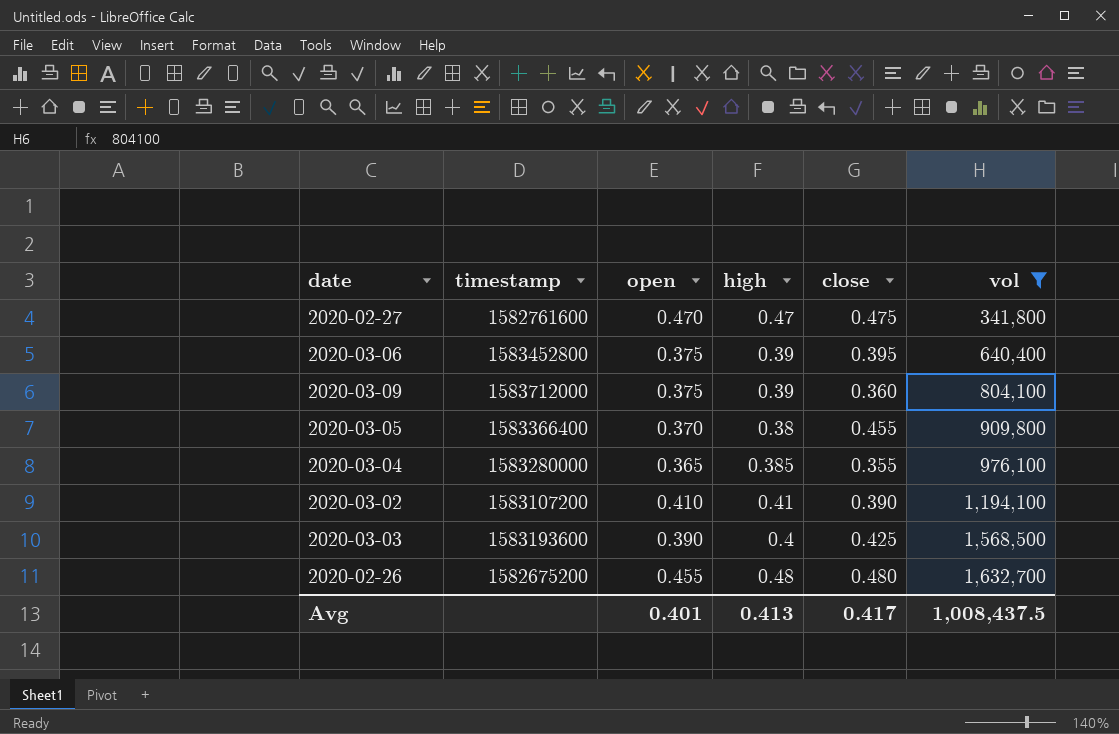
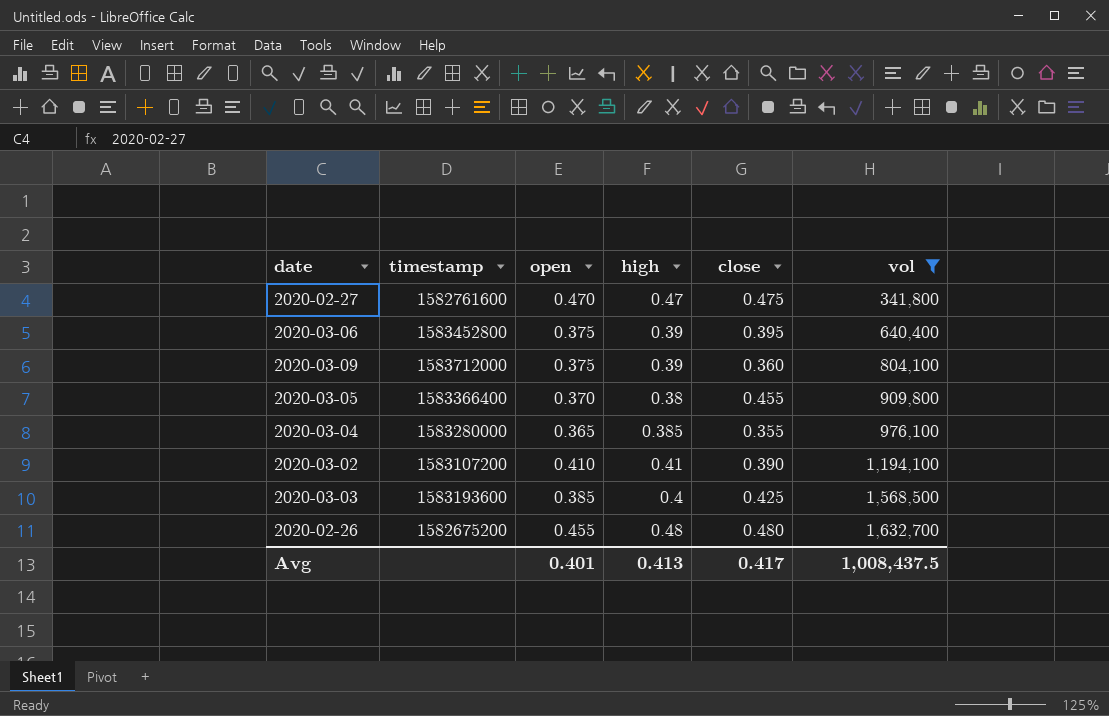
2020-03-03 | open: 0.390 -> 0.385

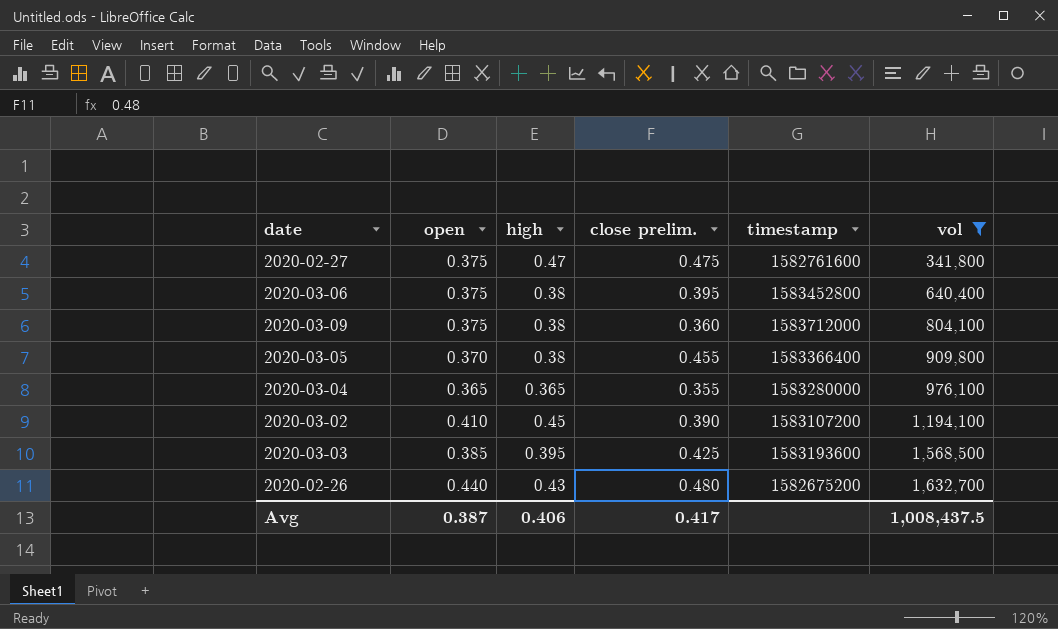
column name: close -> close prelim.
column timestamp | position: 2 -> 5
2020-02-27 | open: 0.470 -> 0.375
2020-03-06 | high: 0.39 -> 0.38
2020-03-09 | high: 0.39 -> 0.38
2020-03-04 | high: 0.385 -> 0.365
2020-03-02 | high: 0.41 -> 0.45
2020-03-03 | high: 0.4 -> 0.395
2020-02-26 | open: 0.455 -> 0.440
2020-02-26 | high: 0.48 -> 0.43
Avg | open: 0.401 -> 0.387
Avg | high: 0.413 -> 0.406

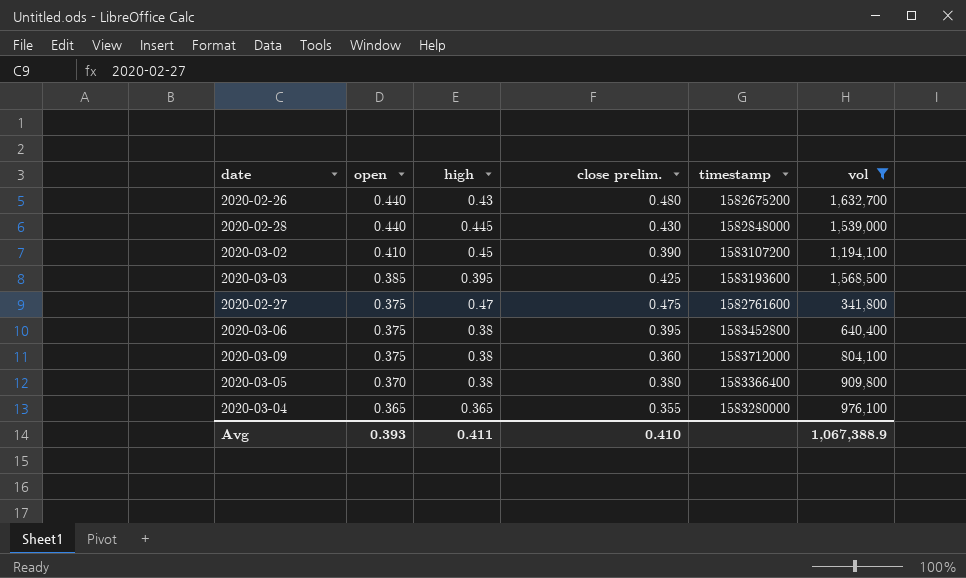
row order: vol ascending -> open descending
row 2020-02-28: none -> 0.440 | 0.445 | 0.430 | 1582848000 | 1,539,000
2020-03-05 | close prelim.: 0.455 -> 0.380
Avg | open: 0.387 -> 0.393
Avg | high: 0.406 -> 0.411
Avg | close prelim.: 0.417 -> 0.410
Avg | vol: 1,008,437.5 -> 1,067,388.9

